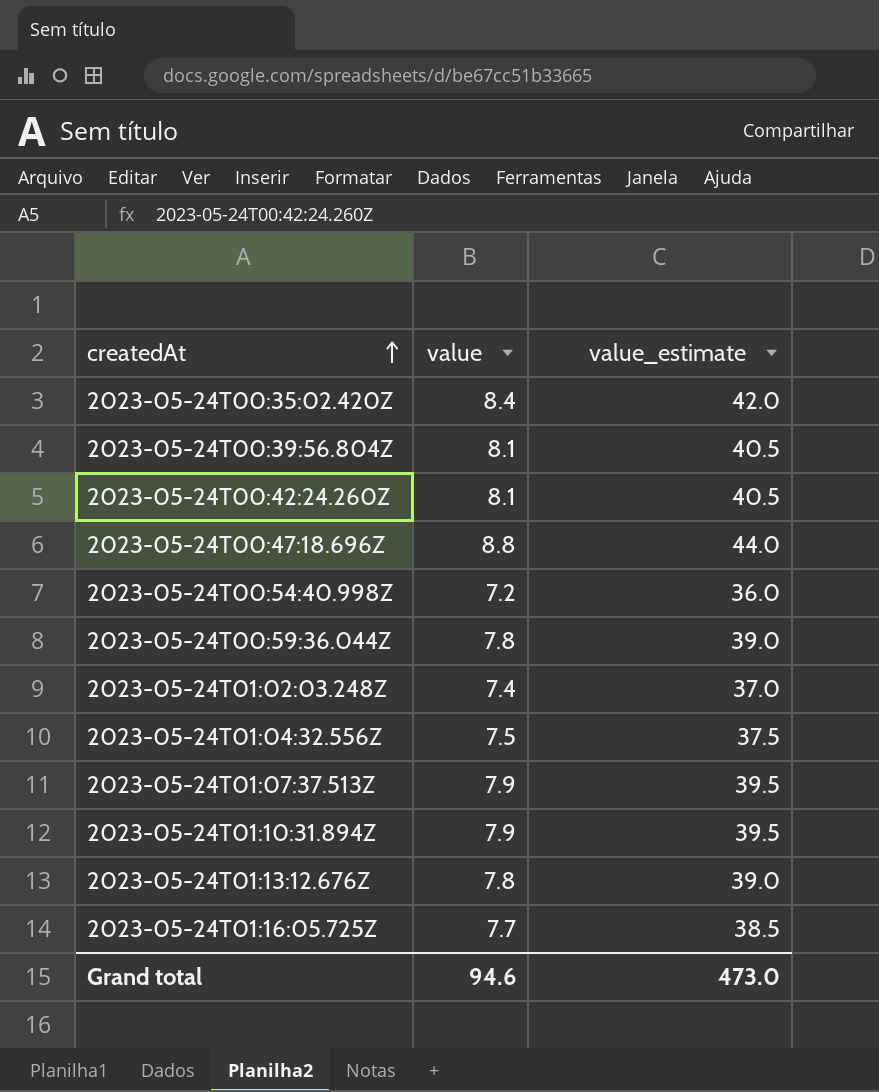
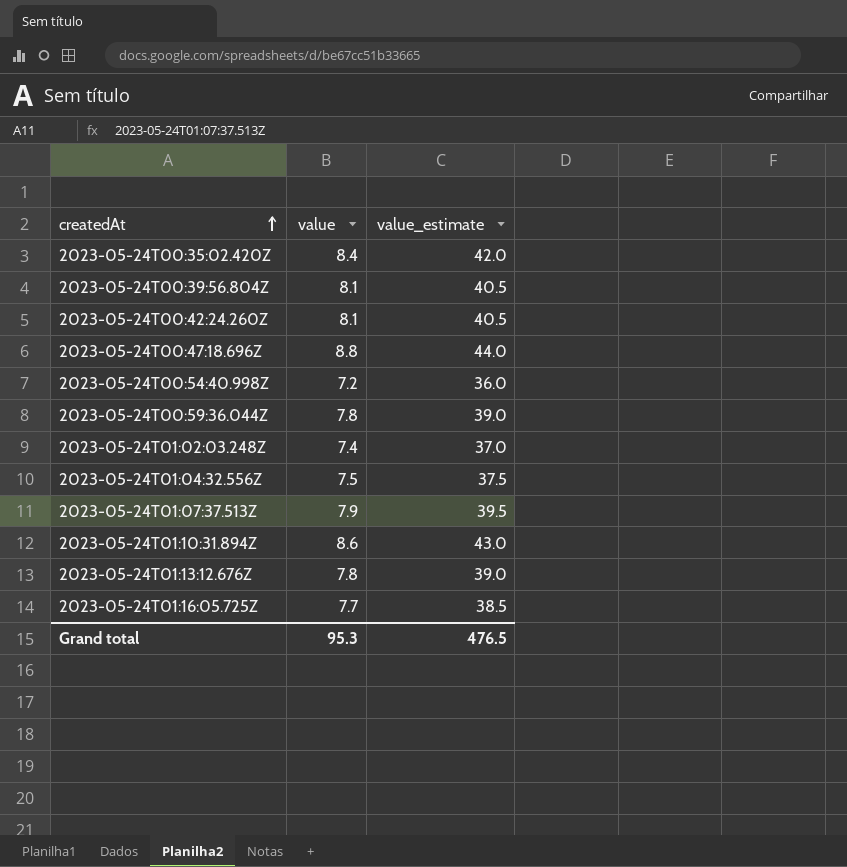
2023-05-24T01:10:31.894Z | value: 7.9 -> 8.6
2023-05-24T01:10:31.894Z | value_estimate: 39.5 -> 43.0
Grand total | value: 94.6 -> 95.3
Grand total | value_estimate: 473.0 -> 476.5

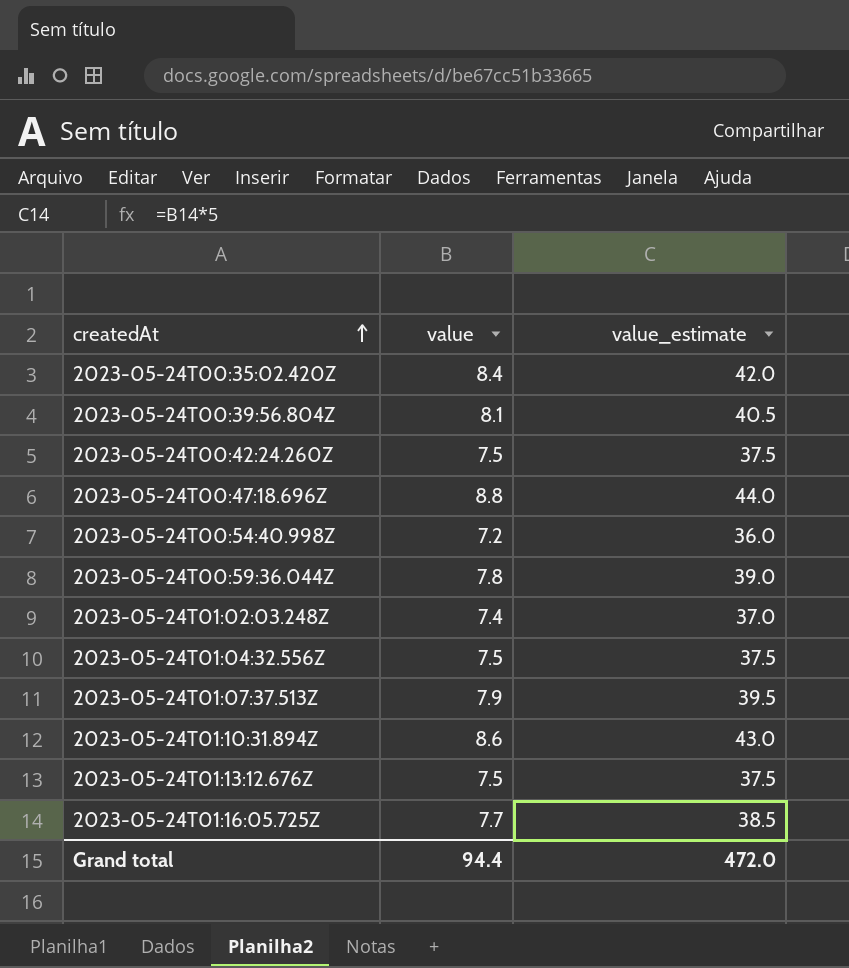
2023-05-24T00:42:24.260Z | value: 8.1 -> 7.5
2023-05-24T00:42:24.260Z | value_estimate: 40.5 -> 37.5
2023-05-24T01:13:12.676Z | value: 7.8 -> 7.5
2023-05-24T01:13:12.676Z | value_estimate: 39.0 -> 37.5
Grand total | value: 95.3 -> 94.4
Grand total | value_estimate: 476.5 -> 472.0

